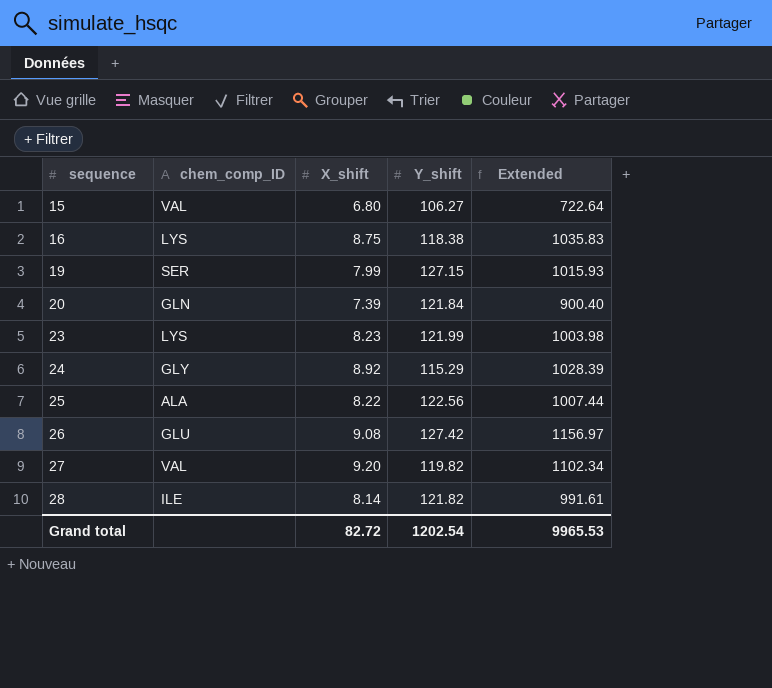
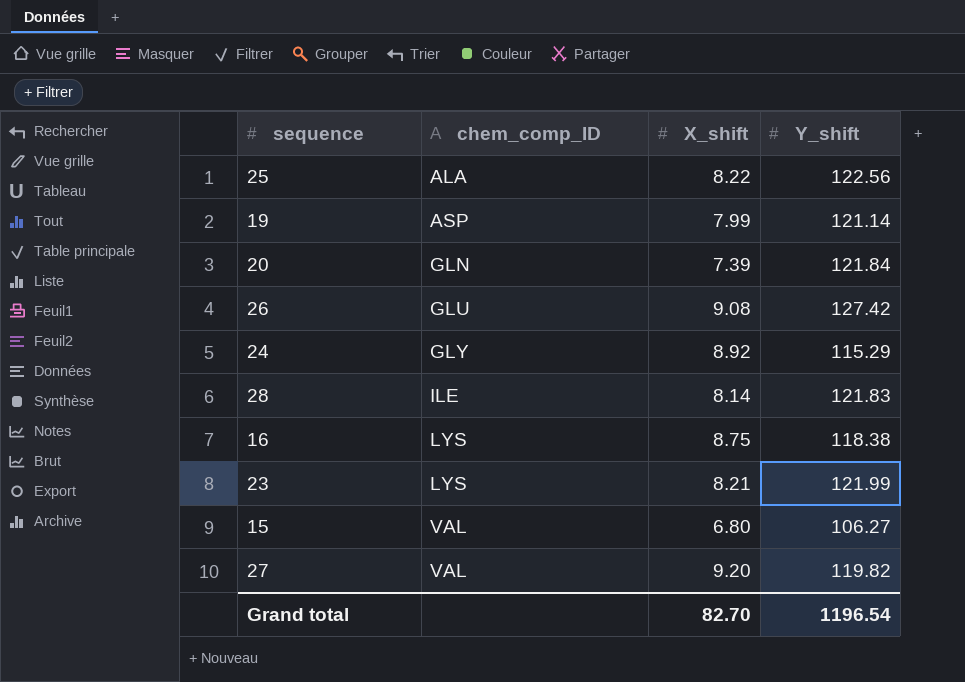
row order: sequence ascending -> chem_comp_ID ascending
column Extended | formula: [X_shift] * [Y_shift] -> none
19 | chem_comp_ID: SER -> ASP
19 | Y_shift: 127.15 -> 121.14
28 | Y_shift: 121.82 -> 121.83
23 | X_shift: 8.23 -> 8.21
Grand total | X_shift: 82.72 -> 82.70
Grand total | Y_shift: 1202.54 -> 1196.54

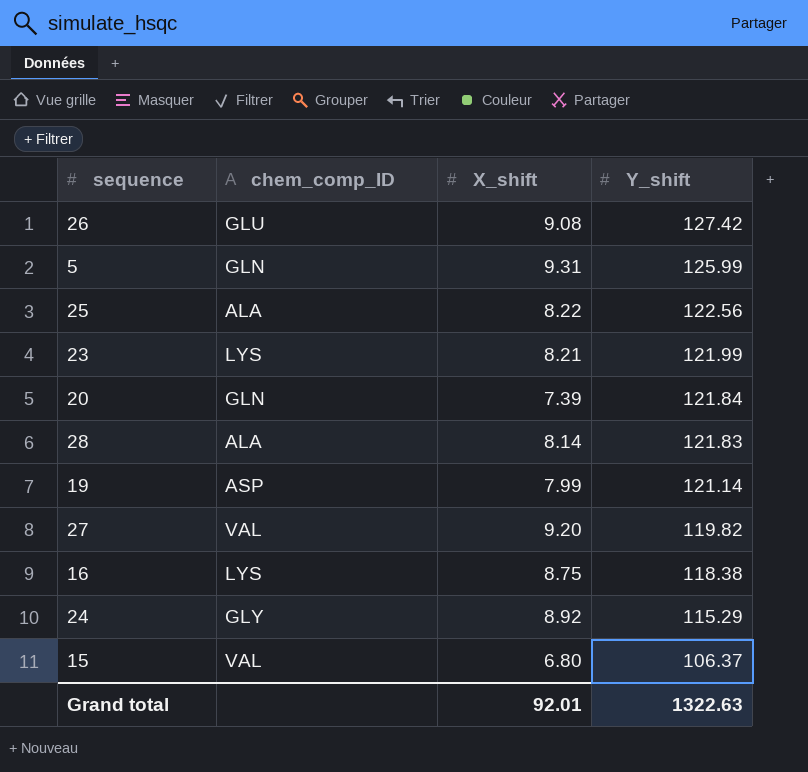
row order: chem_comp_ID ascending -> Y_shift descending
row 5: none -> GLN | 9.31 | 125.99
28 | chem_comp_ID: ILE -> ALA
15 | Y_shift: 106.27 -> 106.37
Grand total | X_shift: 82.70 -> 92.01
Grand total | Y_shift: 1196.54 -> 1322.63

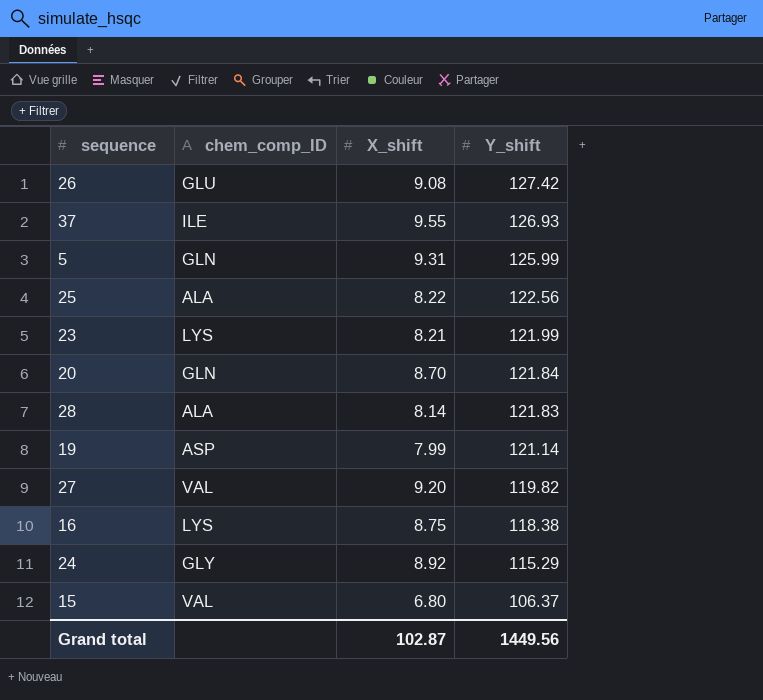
row 37: none -> ILE | 9.55 | 126.93
20 | X_shift: 7.39 -> 8.70
Grand total | X_shift: 92.01 -> 102.87
Grand total | Y_shift: 1322.63 -> 1449.56

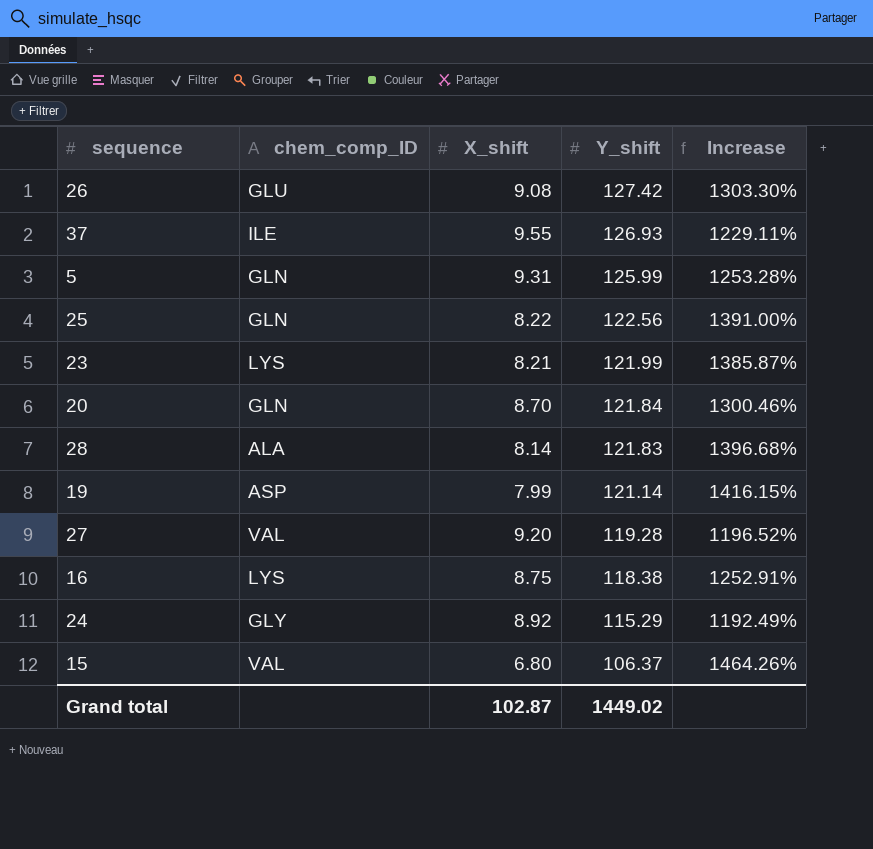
column Increase | formula: none -> ([Y_shift] - [X_shift]) / [X_shift]
25 | chem_comp_ID: ALA -> GLN
27 | Y_shift: 119.82 -> 119.28
Grand total | Y_shift: 1449.56 -> 1449.02

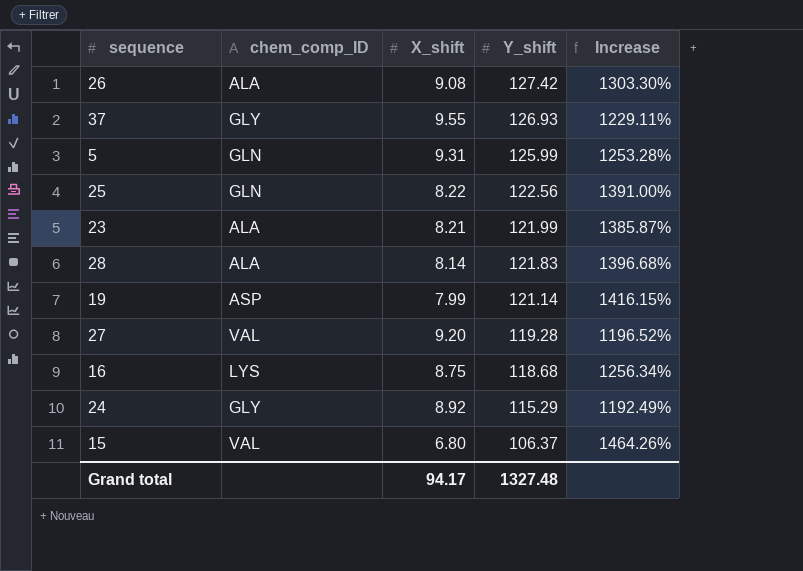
row 20: GLN | 8.70 | 121.84 | 1300.46% -> none
26 | chem_comp_ID: GLU -> ALA
37 | chem_comp_ID: ILE -> GLY
23 | chem_comp_ID: LYS -> ALA
16 | Y_shift: 118.38 -> 118.68
16 | Increase: 1252.91% -> 1256.34%
Grand total | X_shift: 102.87 -> 94.17
Grand total | Y_shift: 1449.02 -> 1327.48

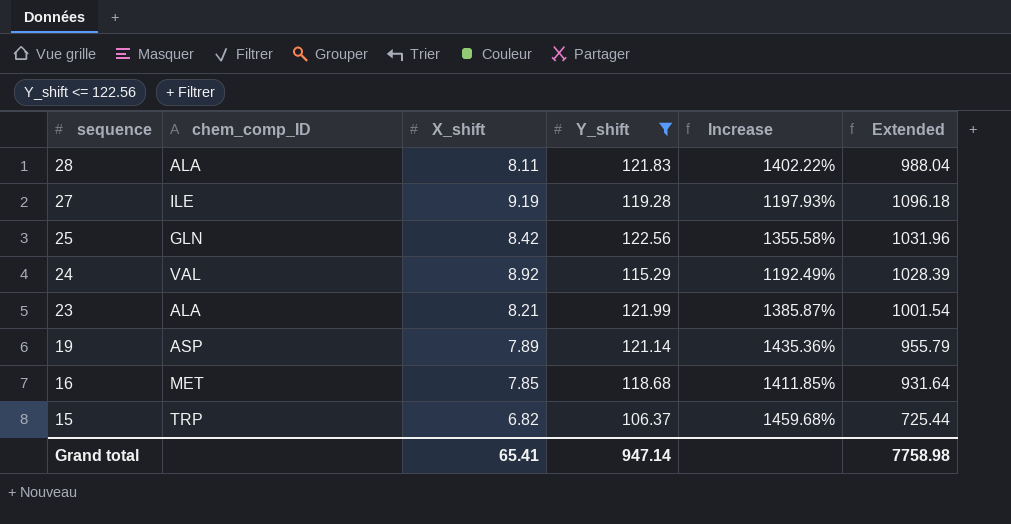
filter: none -> Y_shift <= 122.56
row order: Y_shift descending -> sequence descending
column Extended | formula: none -> [X_shift] * [Y_shift]
28 | X_shift: 8.14 -> 8.11
28 | Increase: 1396.68% -> 1402.22%
27 | chem_comp_ID: VAL -> ILE
27 | X_shift: 9.20 -> 9.19
27 | Increase: 1196.52% -> 1197.93%
25 | X_shift: 8.22 -> 8.42
25 | Increase: 1391.00% -> 1355.58%
24 | chem_comp_ID: GLY -> VAL
19 | X_shift: 7.99 -> 7.89
19 | Increase: 1416.15% -> 1435.36%
16 | chem_comp_ID: LYS -> MET
16 | X_shift: 8.75 -> 7.85
16 | Increase: 1256.34% -> 1411.85%
15 | chem_comp_ID: VAL -> TRP
15 | X_shift: 6.80 -> 6.82
15 | Increase: 1464.26% -> 1459.68%
Grand total | X_shift: 94.17 -> 65.41
Grand total | Y_shift: 1327.48 -> 947.14

